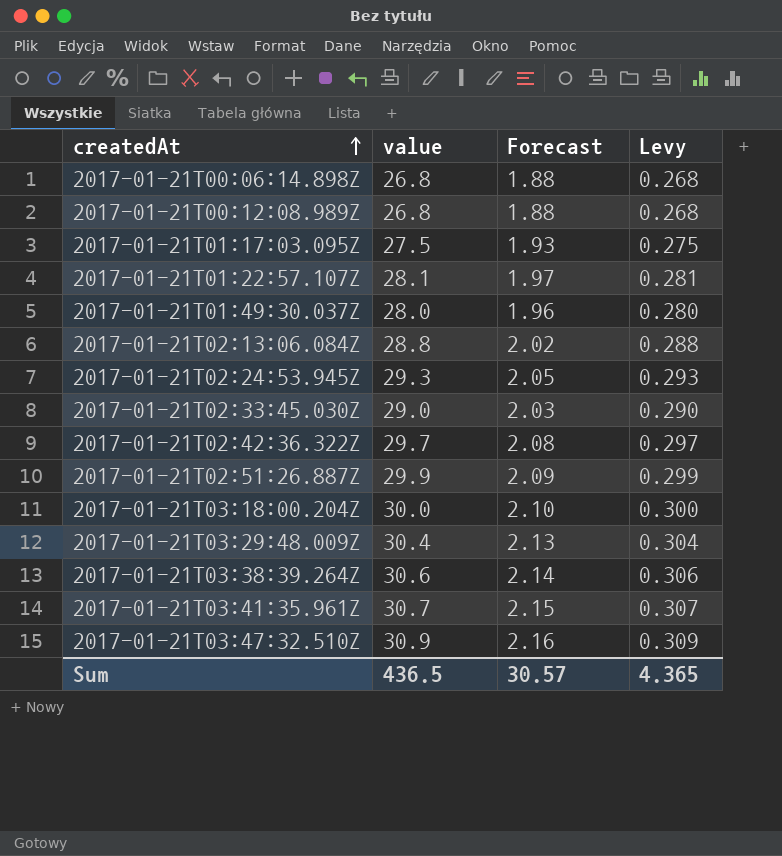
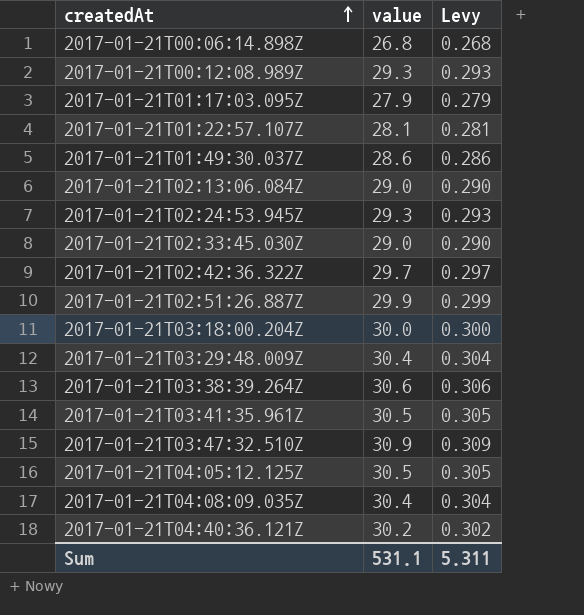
column Forecast | formula: [value] * 0.07 -> none
2017-01-21T00:12:08.989Z | value: 26.8 -> 29.3
2017-01-21T00:12:08.989Z | Levy: 0.268 -> 0.293
2017-01-21T01:17:03.095Z | value: 27.5 -> 27.9
2017-01-21T01:17:03.095Z | Levy: 0.275 -> 0.279
2017-01-21T01:49:30.037Z | value: 28.0 -> 28.6
2017-01-21T01:49:30.037Z | Levy: 0.280 -> 0.286
2017-01-21T02:13:06.084Z | value: 28.8 -> 29.0
2017-01-21T02:13:06.084Z | Levy: 0.288 -> 0.290
2017-01-21T03:41:35.961Z | value: 30.7 -> 30.5
2017-01-21T03:41:35.961Z | Levy: 0.307 -> 0.305
row 2017-01-21T04:05:12.125Z: none -> 30.5 | 0.305
row 2017-01-21T04:08:09.035Z: none -> 30.4 | 0.304
row 2017-01-21T04:40:36.121Z: none -> 30.2 | 0.302
Sum | value: 436.5 -> 531.1
Sum | Levy: 4.365 -> 5.311

